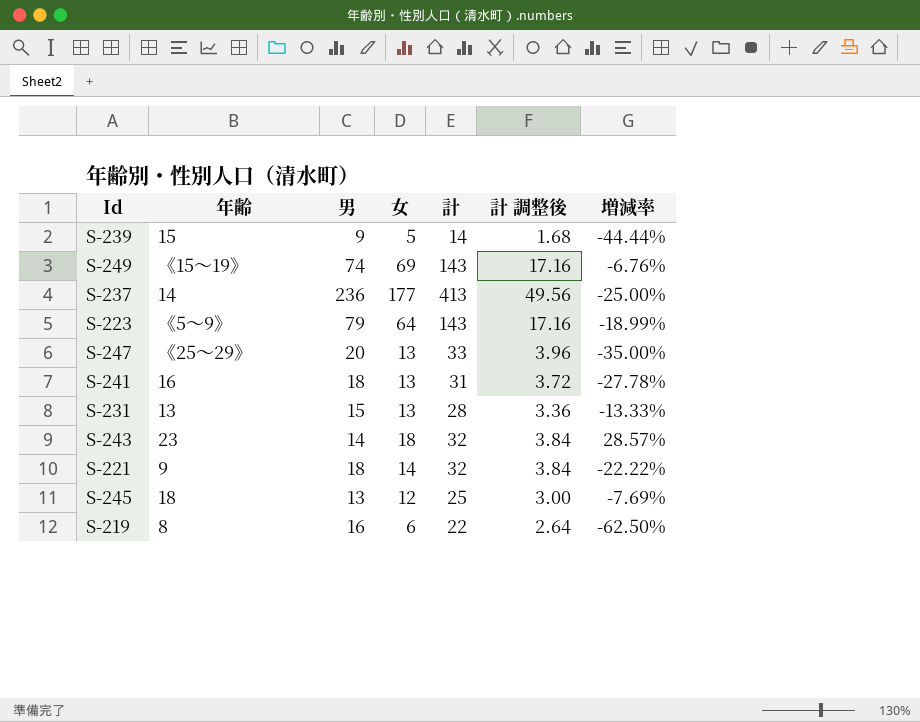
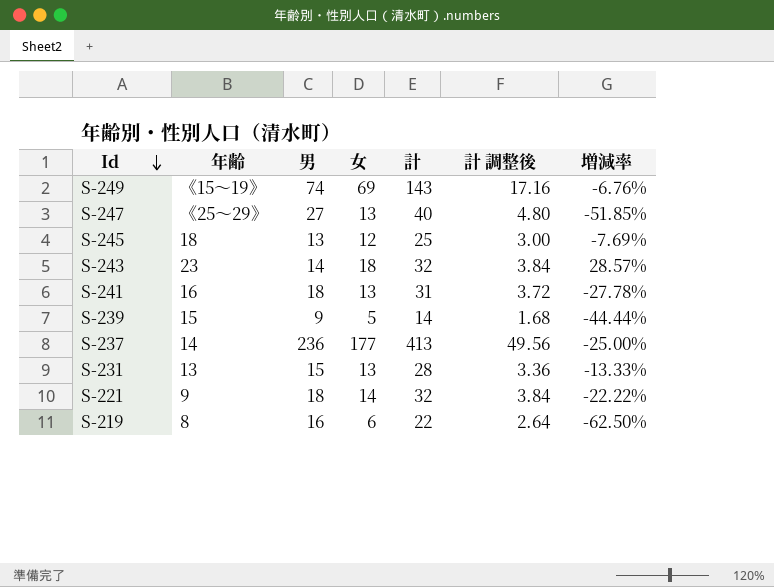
row order: none -> Id descending
row S-223: 《5～9》 | 79 | 64 | 143 | 17.16 | -18.99% -> none
S-247 | 男: 20 -> 27
S-247 | 計: 33 -> 40
S-247 | 計 調整後: 3.96 -> 4.80
S-247 | 増減率: -35.00% -> -51.85%

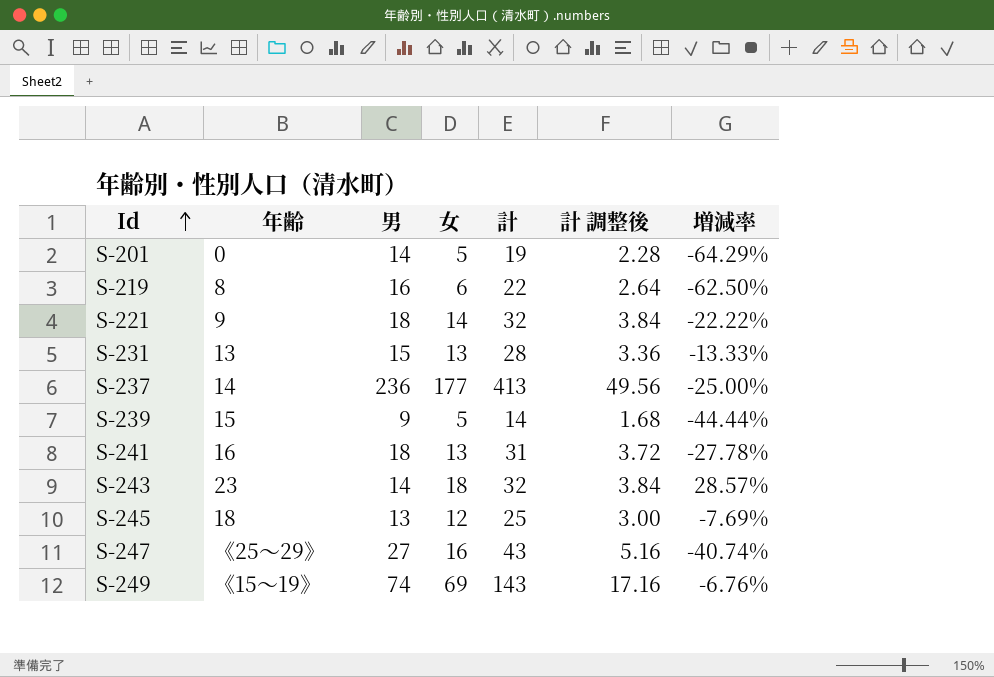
row order: Id descending -> Id ascending
row S-201: none -> 0 | 14 | 5 | 19 | 2.28 | -64.29%
S-247 | 女: 13 -> 16
S-247 | 計: 40 -> 43
S-247 | 計 調整後: 4.80 -> 5.16
S-247 | 増減率: -51.85% -> -40.74%

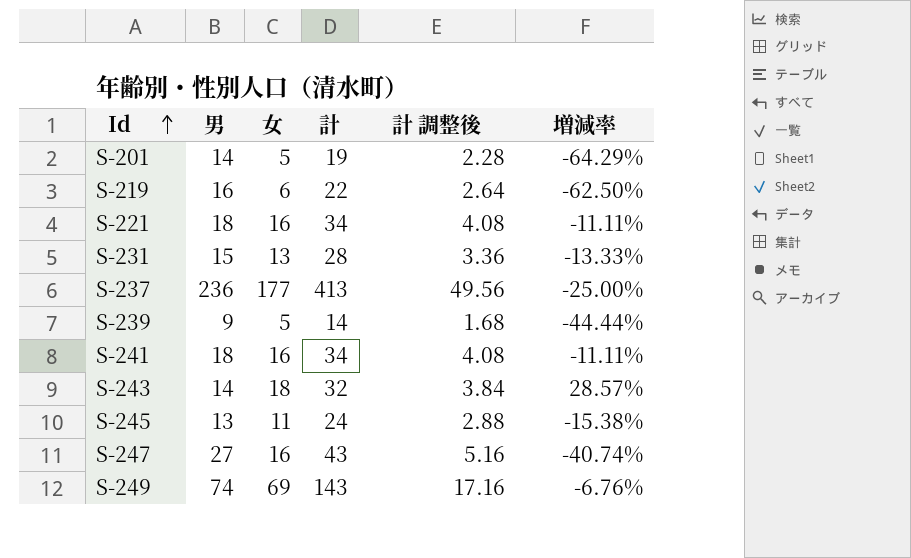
column 年齢 | position: 2 -> none
S-221 | 女: 14 -> 16
S-221 | 計: 32 -> 34
S-221 | 計 調整後: 3.84 -> 4.08
S-221 | 増減率: -22.22% -> -11.11%
S-241 | 女: 13 -> 16
S-241 | 計: 31 -> 34
S-241 | 計 調整後: 3.72 -> 4.08
S-241 | 増減率: -27.78% -> -11.11%
S-245 | 女: 12 -> 11
S-245 | 計: 25 -> 24
S-245 | 計 調整後: 3.00 -> 2.88
S-245 | 増減率: -7.69% -> -15.38%

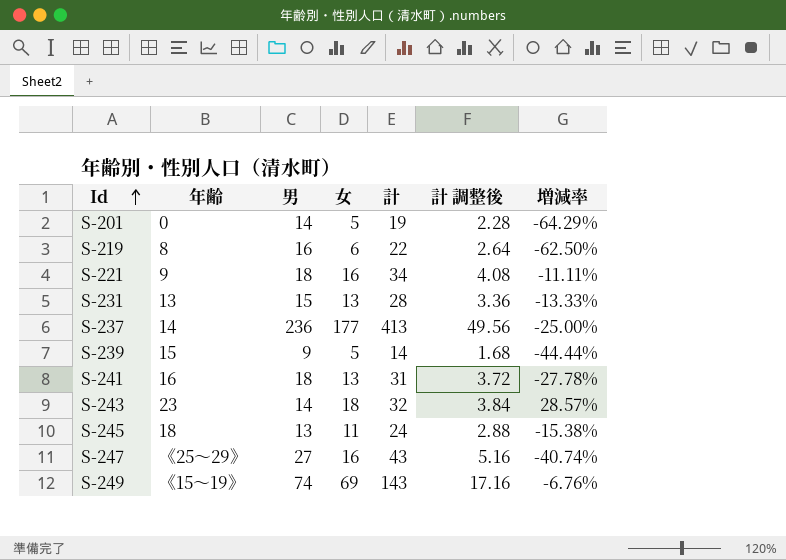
column 年齢 | position: none -> 2
S-241 | 女: 16 -> 13
S-241 | 計: 34 -> 31
S-241 | 計 調整後: 4.08 -> 3.72
S-241 | 増減率: -11.11% -> -27.78%

